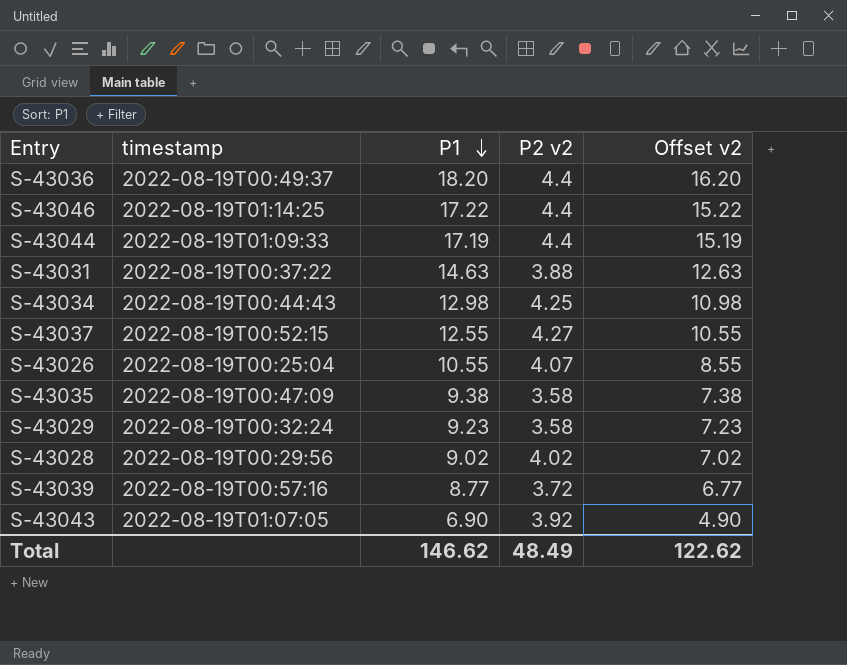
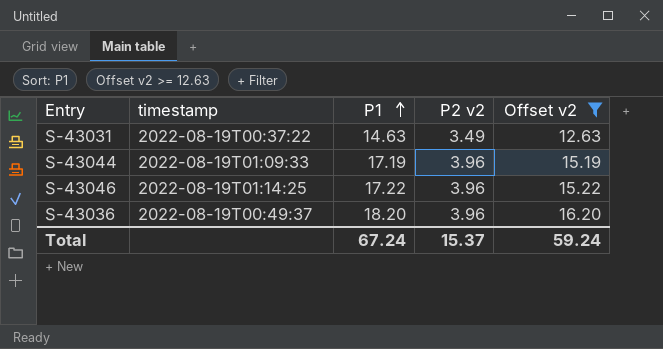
filter: none -> Offset v2 >= 12.63
row order: P1 descending -> P1 ascending
S-43031 | P2 v2: 3.88 -> 3.49
S-43044 | P2 v2: 4.4 -> 3.96
S-43046 | P2 v2: 4.4 -> 3.96
S-43036 | P2 v2: 4.4 -> 3.96
Total | P1: 146.62 -> 67.24
Total | P2 v2: 48.49 -> 15.37
Total | Offset v2: 122.62 -> 59.24

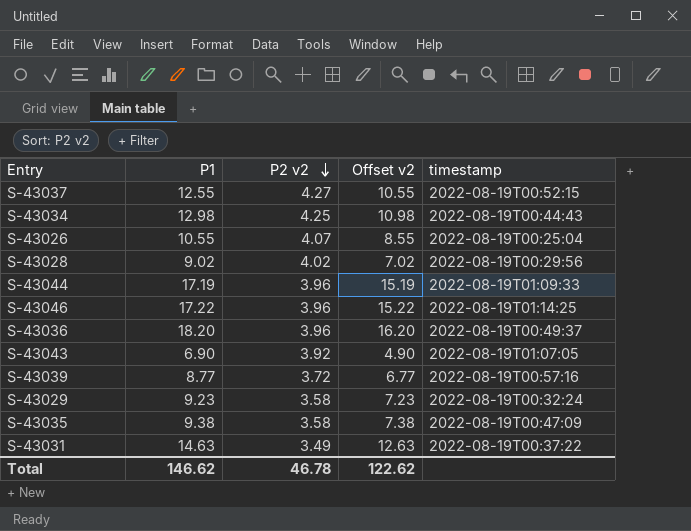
filter: Offset v2 >= 12.63 -> none
row order: P1 ascending -> P2 v2 descending
column timestamp | position: 2 -> 5
Total | P1: 67.24 -> 146.62
Total | P2 v2: 15.37 -> 46.78
Total | Offset v2: 59.24 -> 122.62

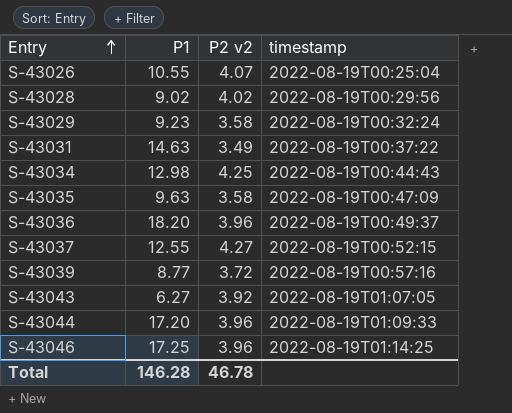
row order: P2 v2 descending -> Entry ascending
column Offset v2 | formula: [P1] - 2 -> none
S-43035 | P1: 9.38 -> 9.63
S-43043 | P1: 6.90 -> 6.27
S-43044 | P1: 17.19 -> 17.20
S-43046 | P1: 17.22 -> 17.25
Total | P1: 146.62 -> 146.28

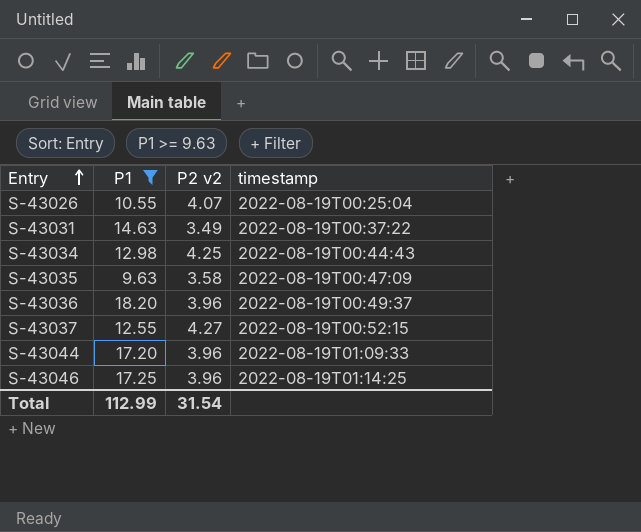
filter: none -> P1 >= 9.63
Total | P1: 146.28 -> 112.99
Total | P2 v2: 46.78 -> 31.54

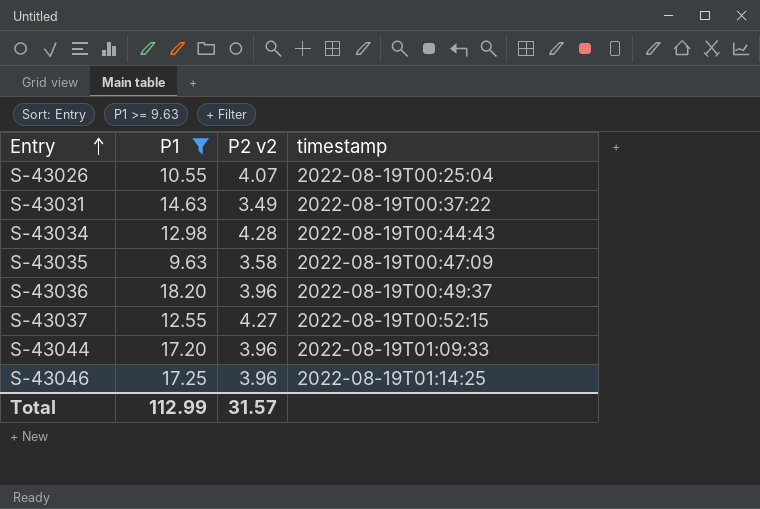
S-43034 | P2 v2: 4.25 -> 4.28
Total | P2 v2: 31.54 -> 31.57

